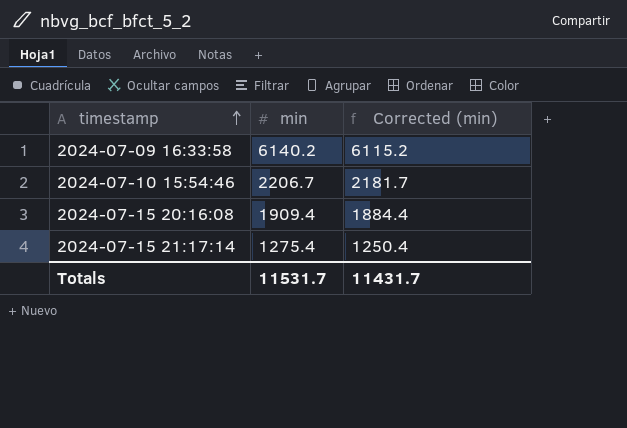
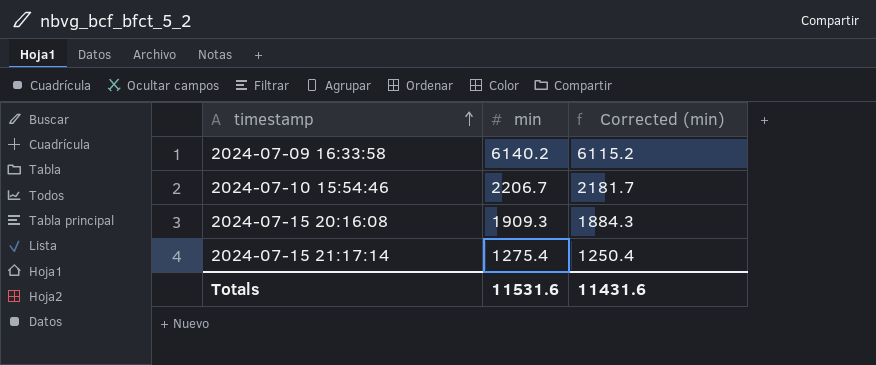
2024-07-15 20:16:08 | min: 1909.4 -> 1909.3
2024-07-15 20:16:08 | Corrected (min): 1884.4 -> 1884.3
Totals | min: 11531.7 -> 11531.6
Totals | Corrected (min): 11431.7 -> 11431.6

